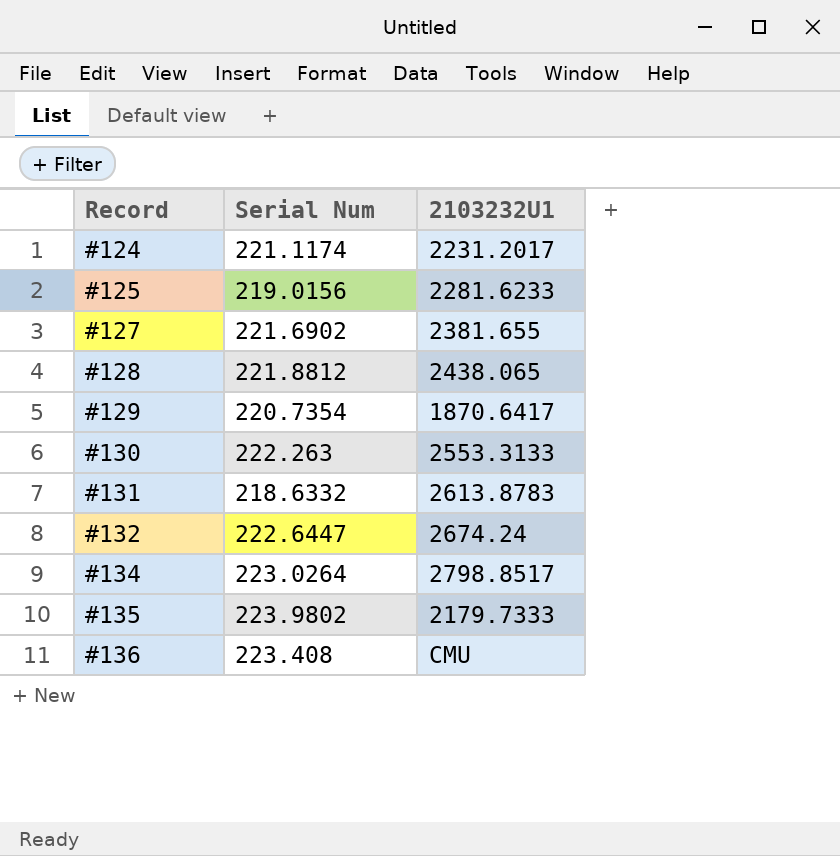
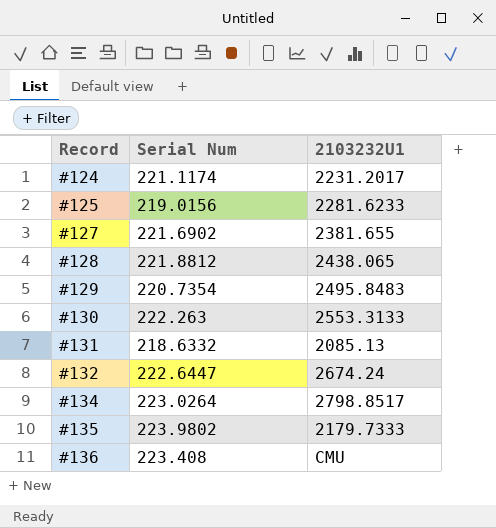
#129 | 2103232U1: 1870.6417 -> 2495.8483
#131 | 2103232U1: 2613.8783 -> 2085.13

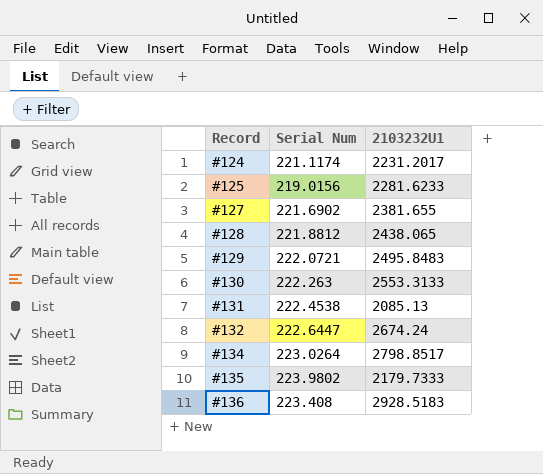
#129 | Serial Num: 220.7354 -> 222.0721
#131 | Serial Num: 218.6332 -> 222.4538
#136 | 2103232U1: CMU -> 2928.5183

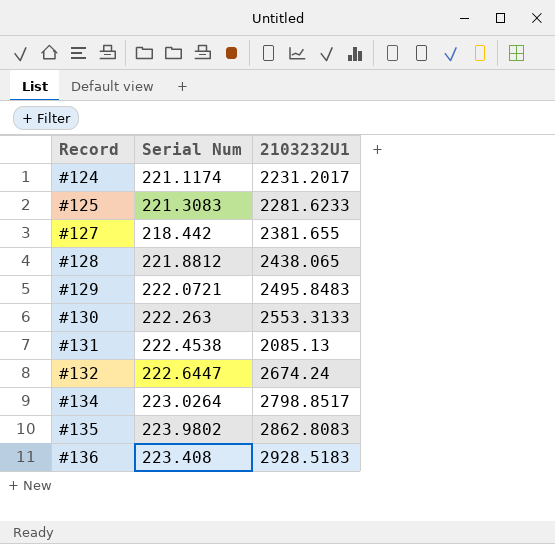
#125 | Serial Num: 219.0156 -> 221.3083
#127 | Serial Num: 221.6902 -> 218.442
#135 | 2103232U1: 2179.7333 -> 2862.8083

